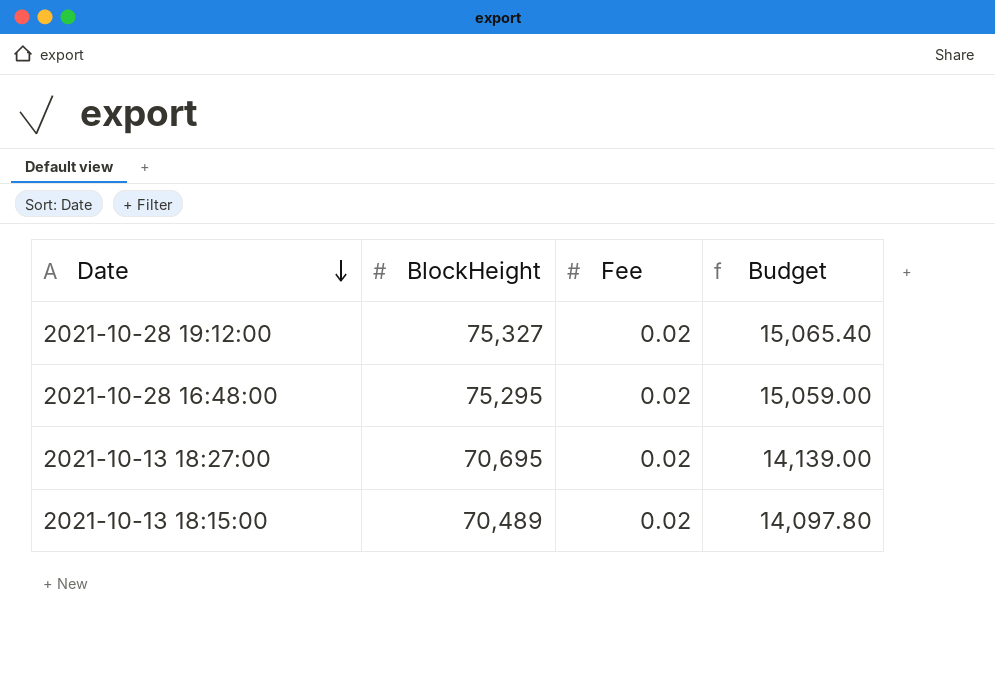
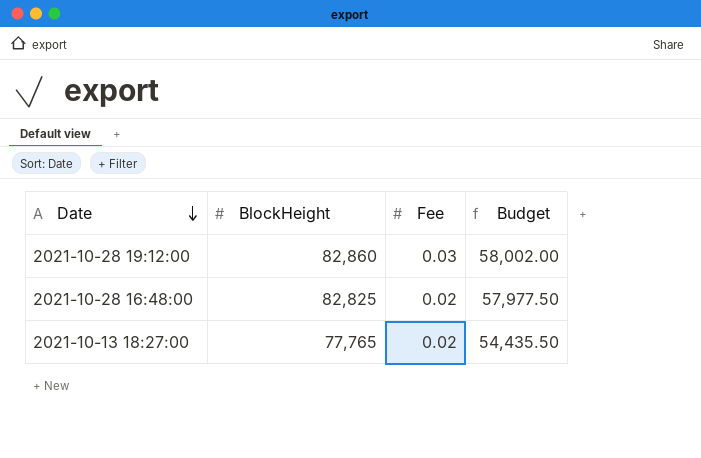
column Budget | formula: [BlockHeight] * 0.2 -> [BlockHeight] * 0.7
row 2021-10-13 18:15:00: 70,489 | 0.02 | 14,097.80 -> none
2021-10-28 19:12:00 | BlockHeight: 75,327 -> 82,860
2021-10-28 19:12:00 | Fee: 0.02 -> 0.03
2021-10-28 16:48:00 | BlockHeight: 75,295 -> 82,825
2021-10-13 18:27:00 | BlockHeight: 70,695 -> 77,765

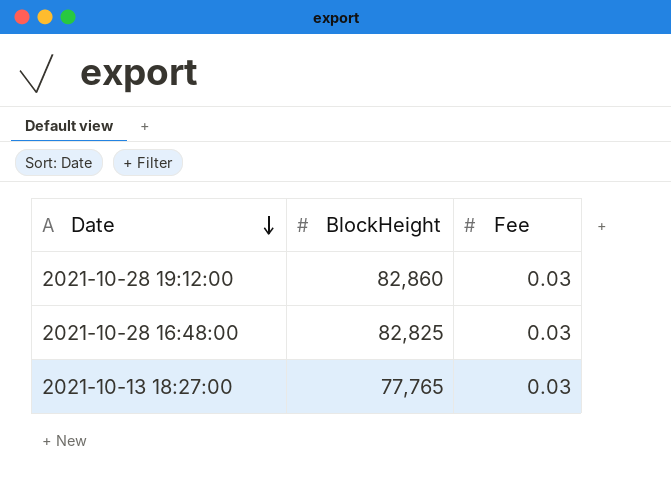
column Budget | formula: [BlockHeight] * 0.7 -> none
2021-10-28 16:48:00 | Fee: 0.02 -> 0.03
2021-10-13 18:27:00 | Fee: 0.02 -> 0.03

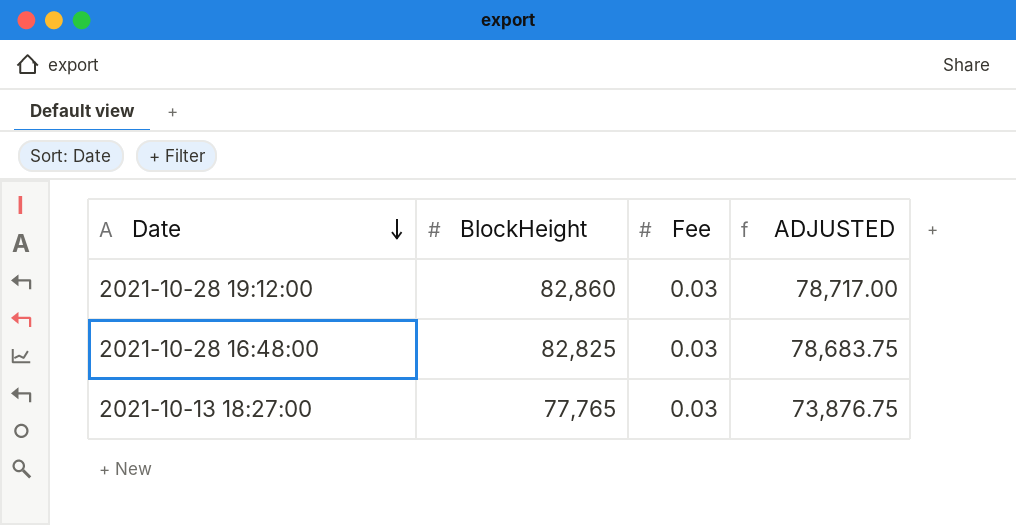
column ADJUSTED | formula: none -> [BlockHeight] * 0.95

